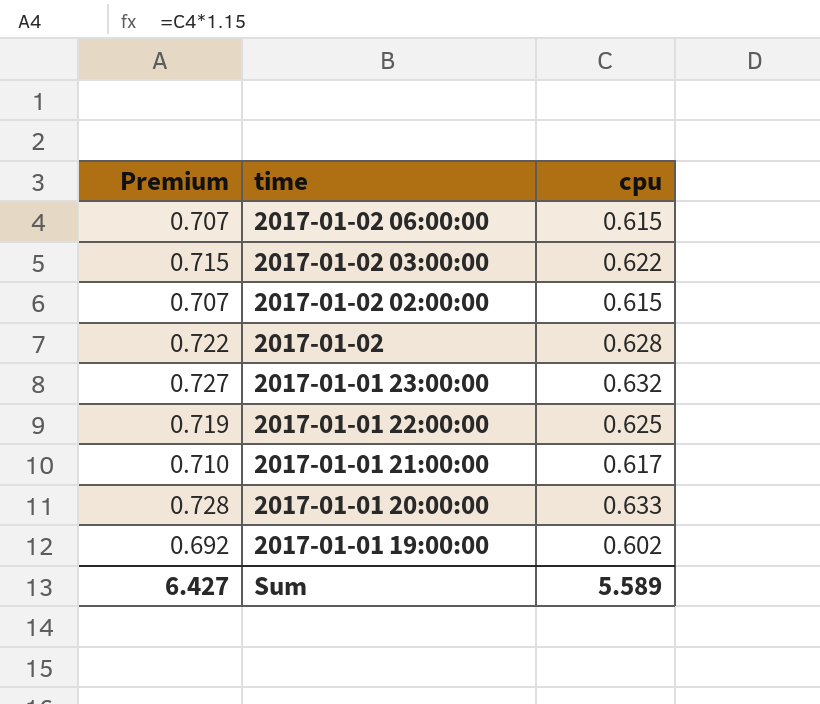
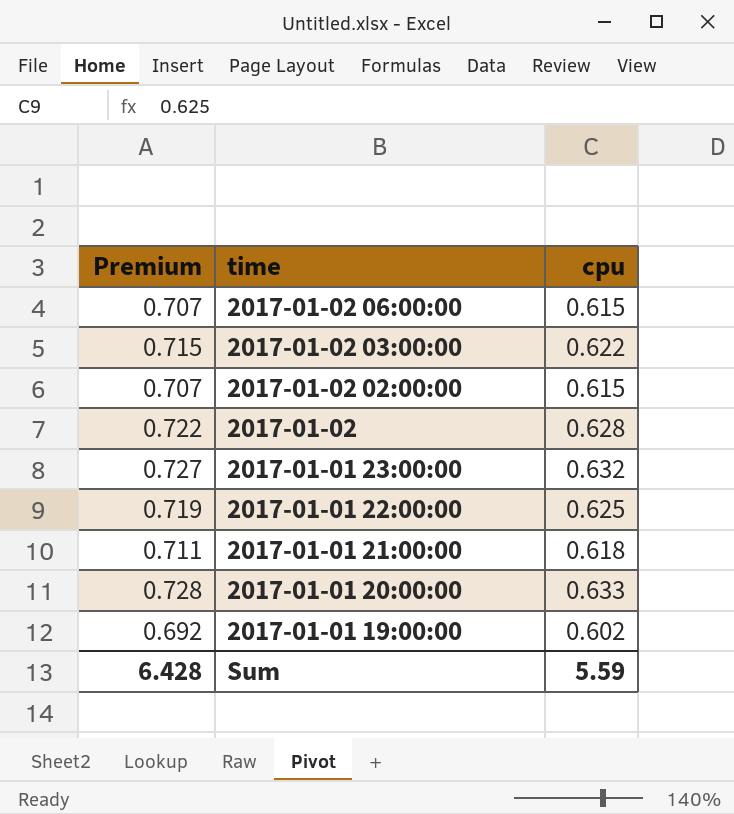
2017-01-01 21:00:00 | Premium: 0.710 -> 0.711
2017-01-01 21:00:00 | cpu: 0.617 -> 0.618
Sum | Premium: 6.427 -> 6.428
Sum | cpu: 5.589 -> 5.59

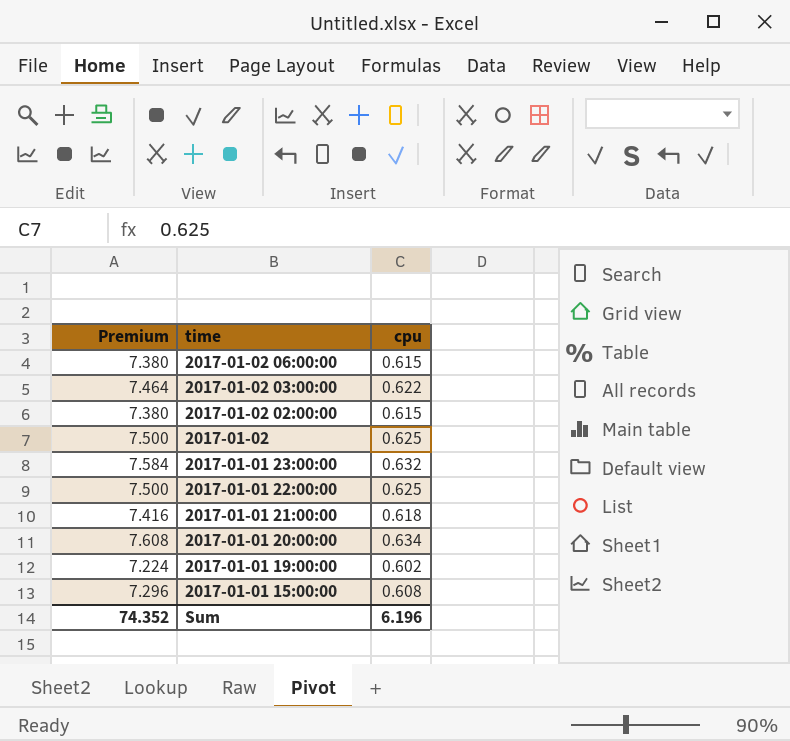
column Premium | formula: [cpu] * 1.15 -> [cpu] * 12
2017-01-02 | cpu: 0.628 -> 0.625
2017-01-01 20:00:00 | cpu: 0.633 -> 0.634
row 2017-01-01 15:00:00: none -> 7.296 | 0.608
Sum | Premium: 6.428 -> 74.352
Sum | cpu: 5.59 -> 6.196

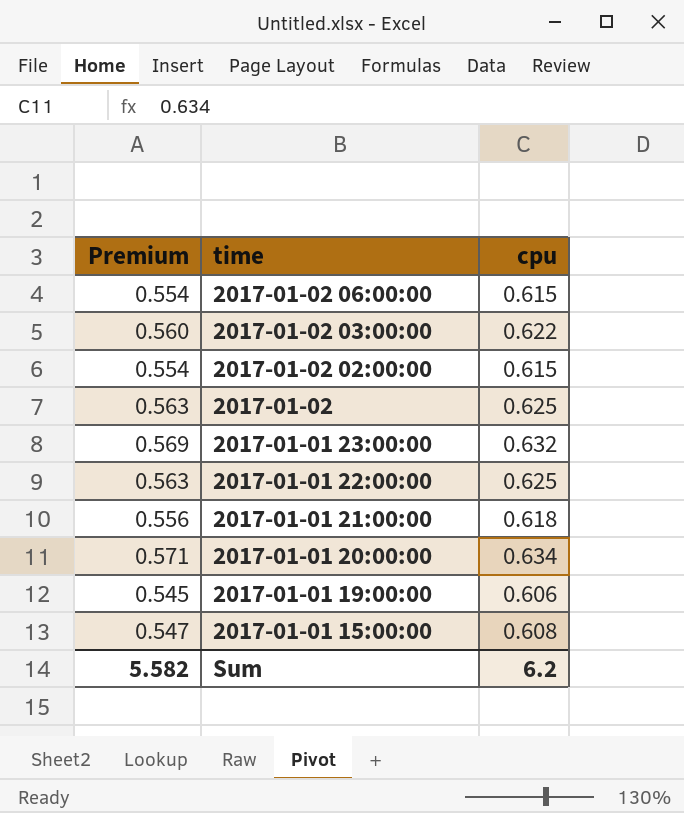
column Premium | formula: [cpu] * 12 -> [cpu] * 0.9
2017-01-01 19:00:00 | cpu: 0.602 -> 0.606
Sum | Premium: 74.352 -> 5.582
Sum | cpu: 6.196 -> 6.2

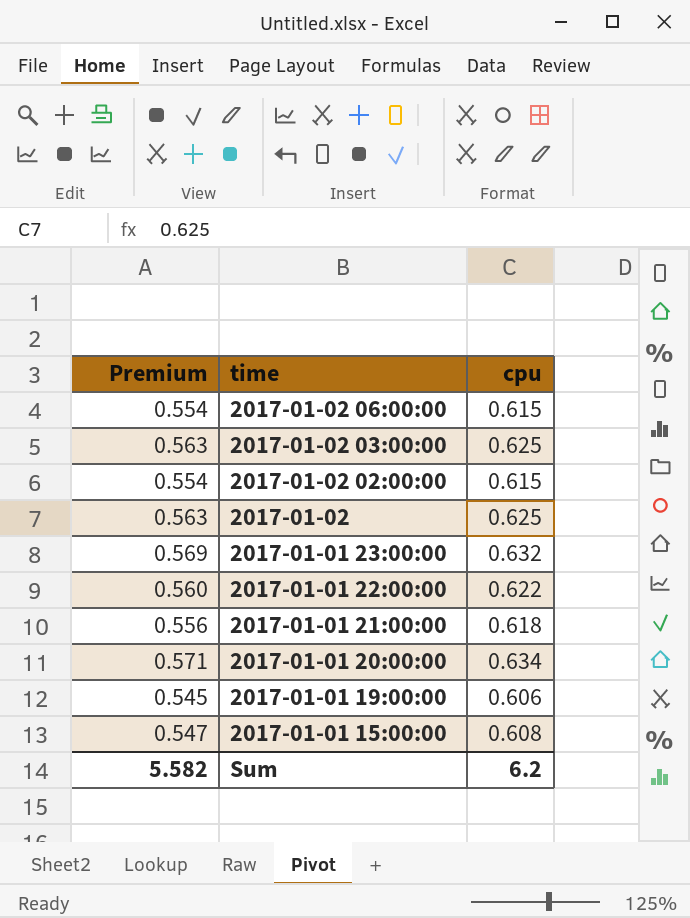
2017-01-02 03:00:00 | Premium: 0.560 -> 0.563
2017-01-02 03:00:00 | cpu: 0.622 -> 0.625
2017-01-01 22:00:00 | Premium: 0.563 -> 0.560
2017-01-01 22:00:00 | cpu: 0.625 -> 0.622

